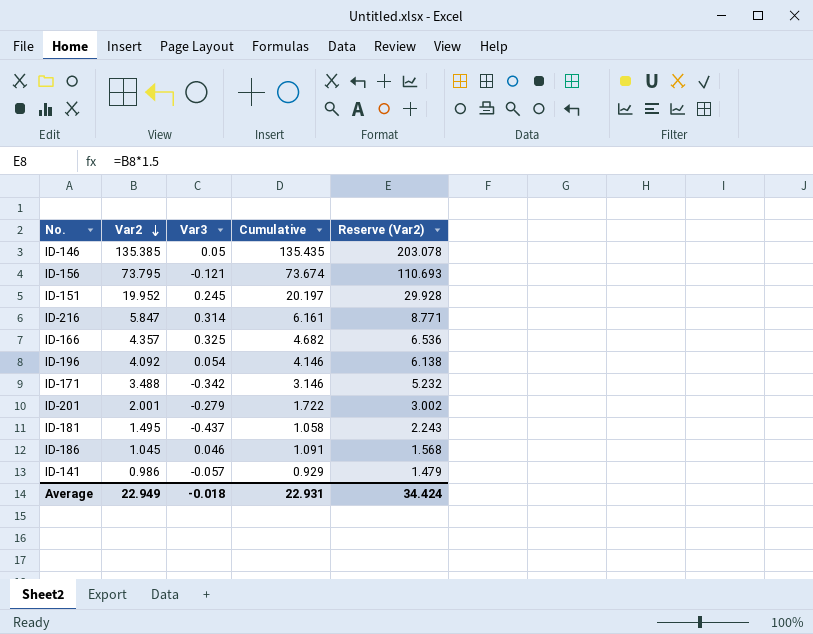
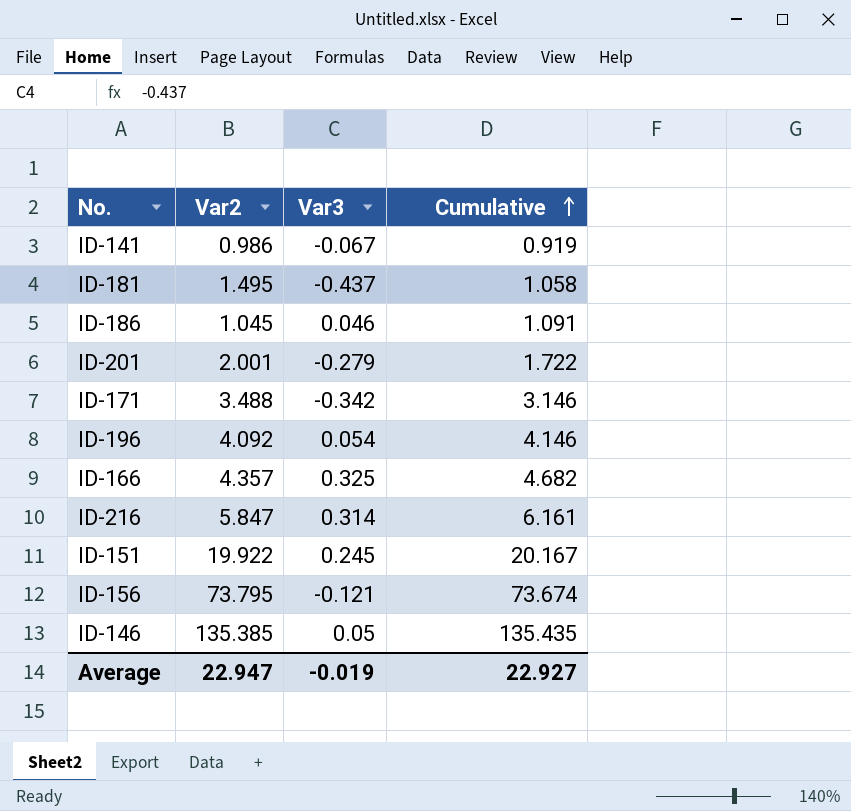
row order: Var2 descending -> Cumulative ascending
column Reserve (Var2) | formula: [Var2] * 1.5 -> none
ID-141 | Var3: -0.057 -> -0.067
ID-141 | Cumulative: 0.929 -> 0.919
ID-151 | Var2: 19.952 -> 19.922
ID-151 | Cumulative: 20.197 -> 20.167
Average | Var2: 22.949 -> 22.947
Average | Var3: -0.018 -> -0.019
Average | Cumulative: 22.931 -> 22.927

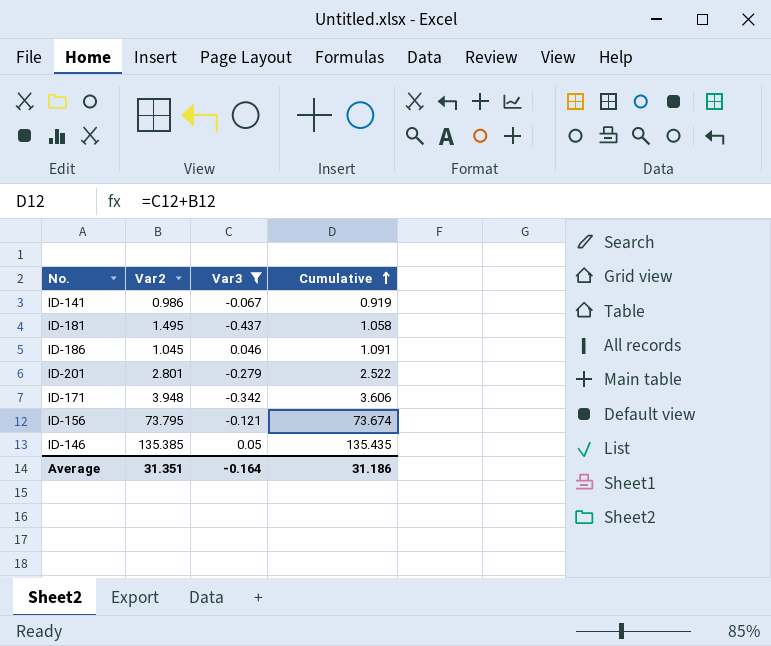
filter: none -> Var3 <= 0.05
ID-201 | Var2: 2.001 -> 2.801
ID-201 | Cumulative: 1.722 -> 2.522
ID-171 | Var2: 3.488 -> 3.948
ID-171 | Cumulative: 3.146 -> 3.606
Average | Var2: 22.947 -> 31.351
Average | Var3: -0.019 -> -0.164
Average | Cumulative: 22.927 -> 31.186

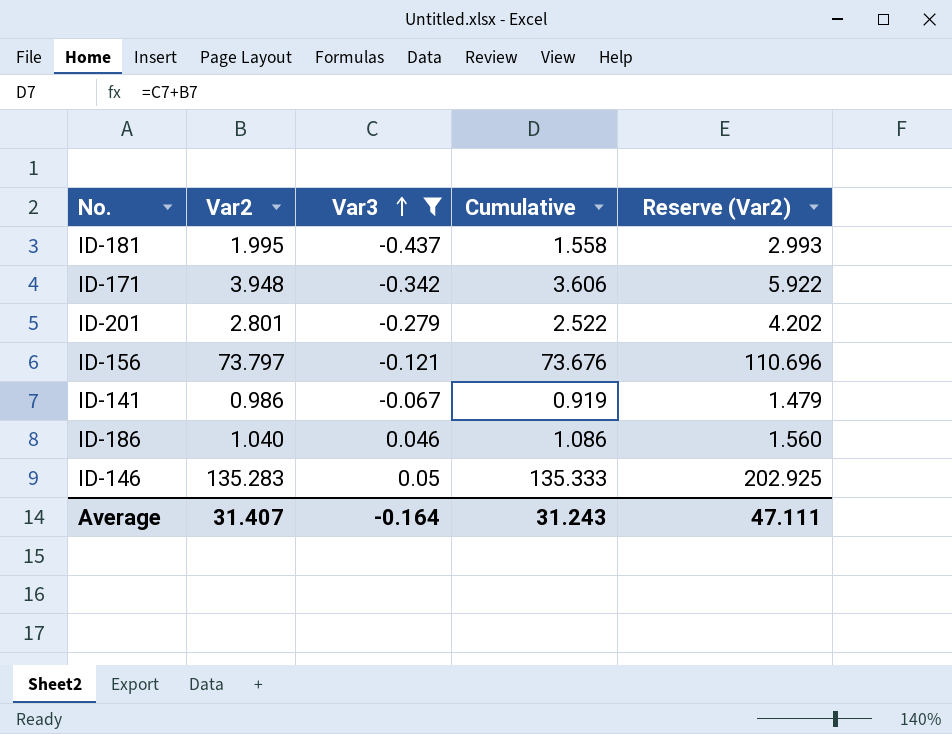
row order: Cumulative ascending -> Var3 ascending
column Reserve (Var2) | formula: none -> [Var2] * 1.5
ID-181 | Var2: 1.495 -> 1.995
ID-181 | Cumulative: 1.058 -> 1.558
ID-156 | Var2: 73.795 -> 73.797
ID-156 | Cumulative: 73.674 -> 73.676
ID-186 | Var2: 1.045 -> 1.040
ID-186 | Cumulative: 1.091 -> 1.086
ID-146 | Var2: 135.385 -> 135.283
ID-146 | Cumulative: 135.435 -> 135.333
Average | Var2: 31.351 -> 31.407
Average | Cumulative: 31.186 -> 31.243

